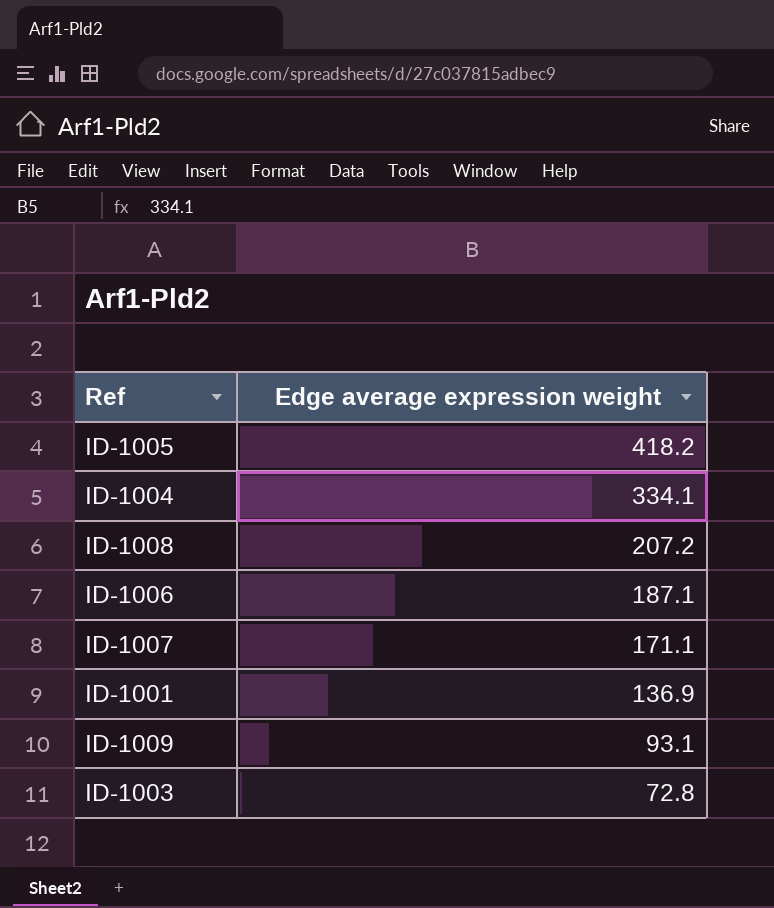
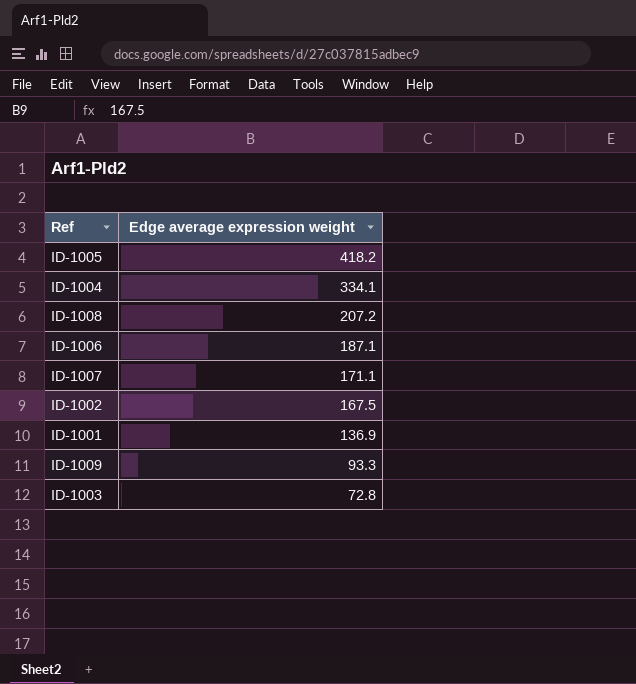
row ID-1002: none -> 167.5
ID-1009 | Edge average expression weight: 93.1 -> 93.3

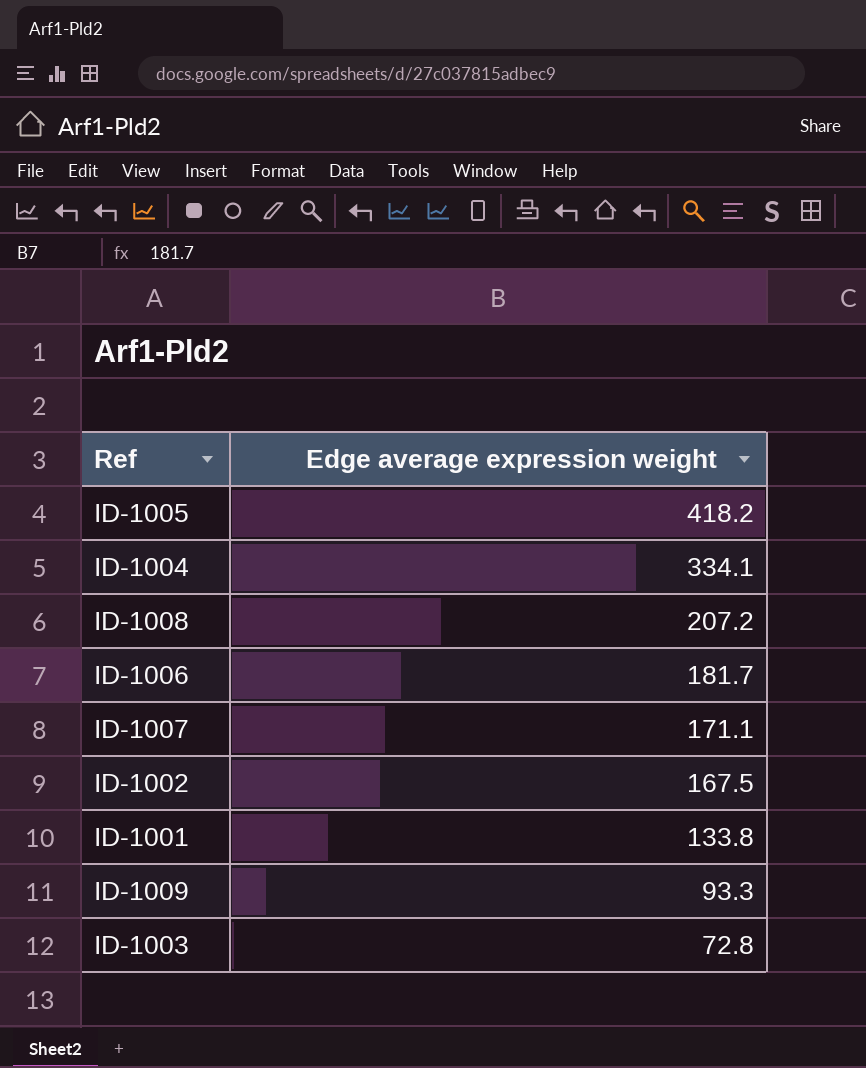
ID-1006 | Edge average expression weight: 187.1 -> 181.7
ID-1001 | Edge average expression weight: 136.9 -> 133.8

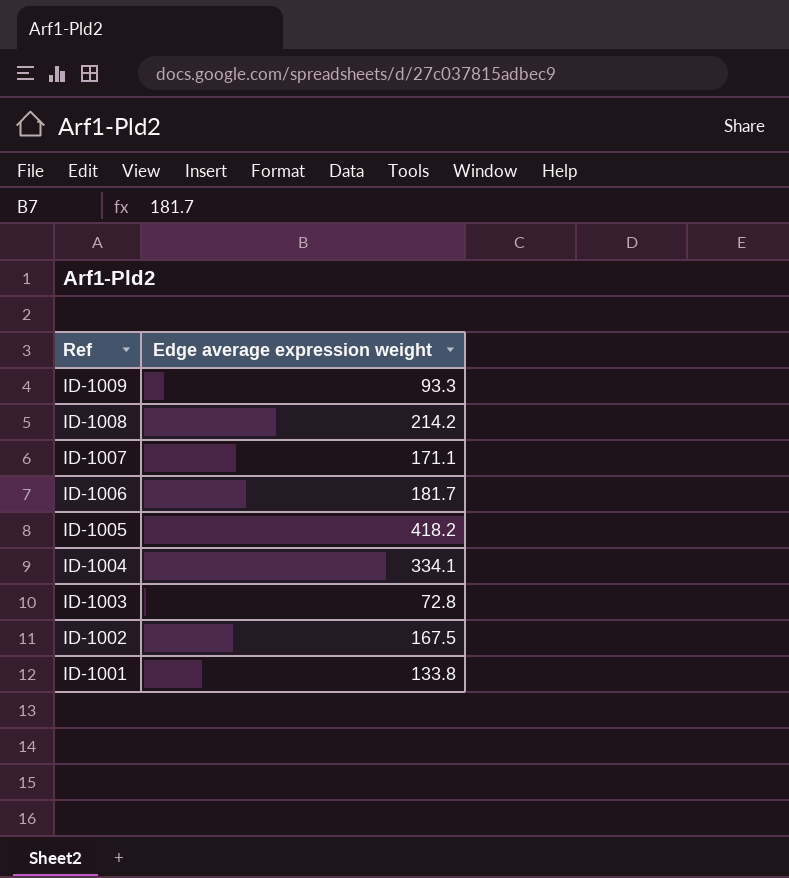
row order: Edge average expression weight descending -> Ref descending
ID-1008 | Edge average expression weight: 207.2 -> 214.2

